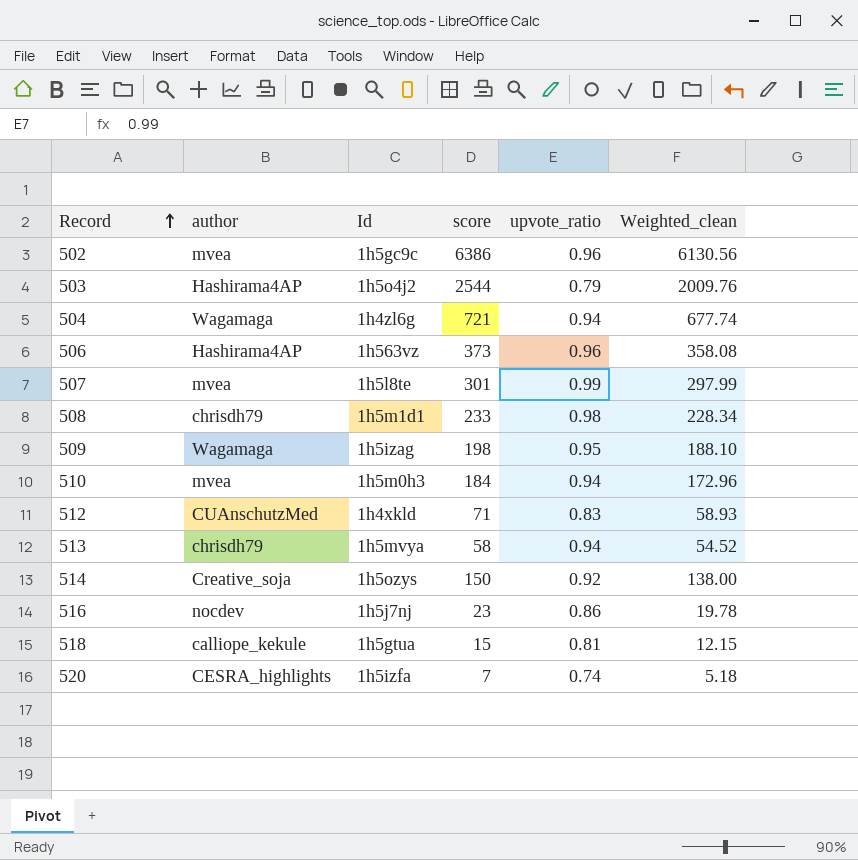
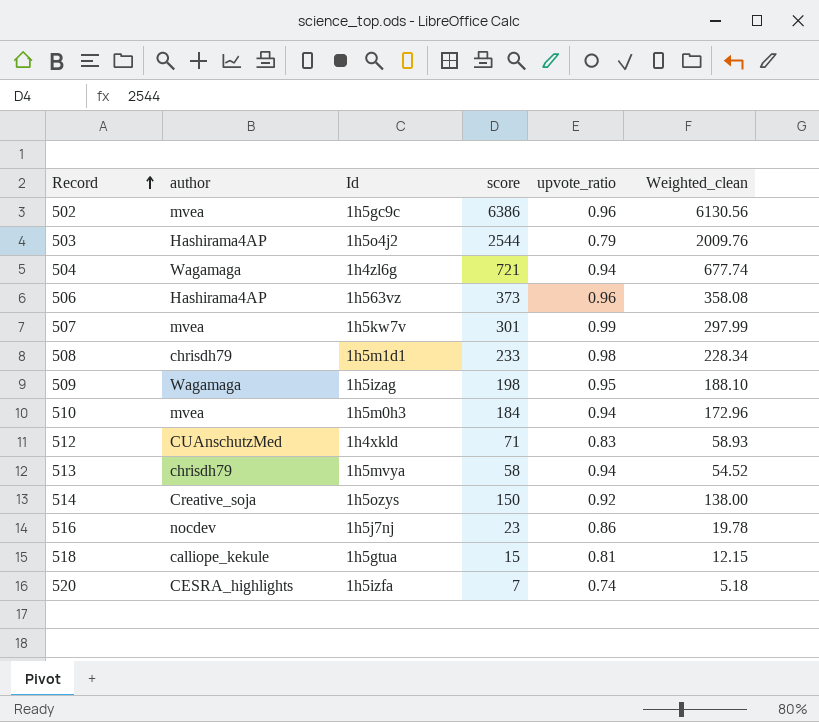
507 | Id: 1h5l8te -> 1h5kw7v

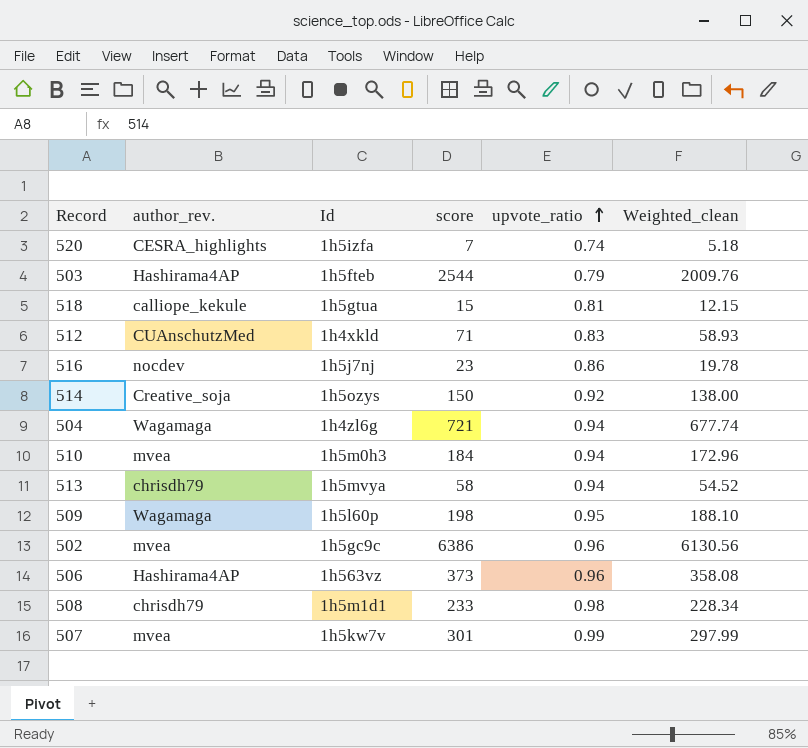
row order: Record ascending -> upvote_ratio ascending
column name: author -> author_rev.
503 | Id: 1h5o4j2 -> 1h5fteb
509 | Id: 1h5izag -> 1h5l60p

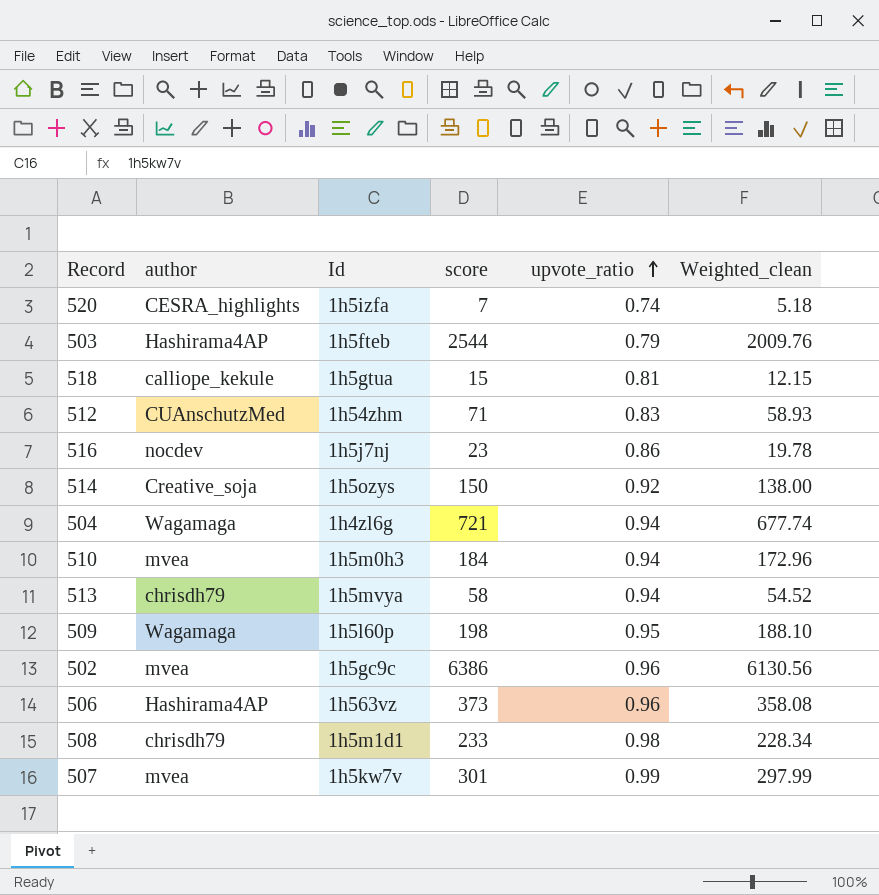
column name: author_rev. -> author
512 | Id: 1h4xkld -> 1h54zhm

